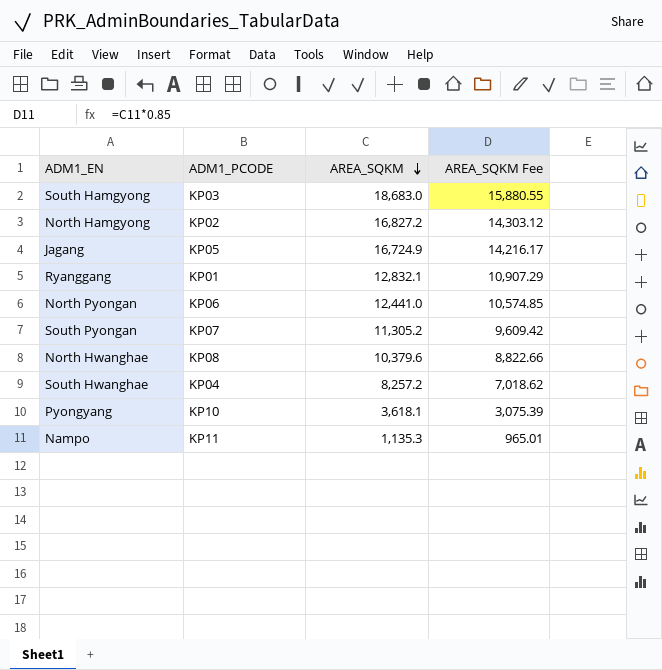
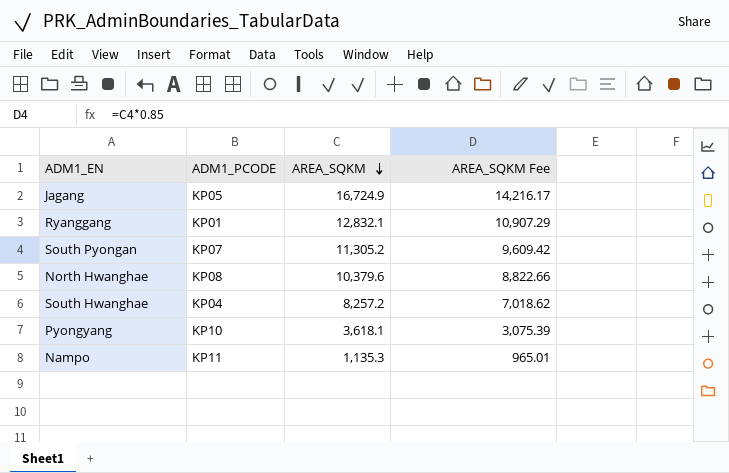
row South Hamgyong: KP03 | 18,683.0 | 15,880.55 -> none
row North Hamgyong: KP02 | 16,827.2 | 14,303.12 -> none
row North Pyongan: KP06 | 12,441.0 | 10,574.85 -> none

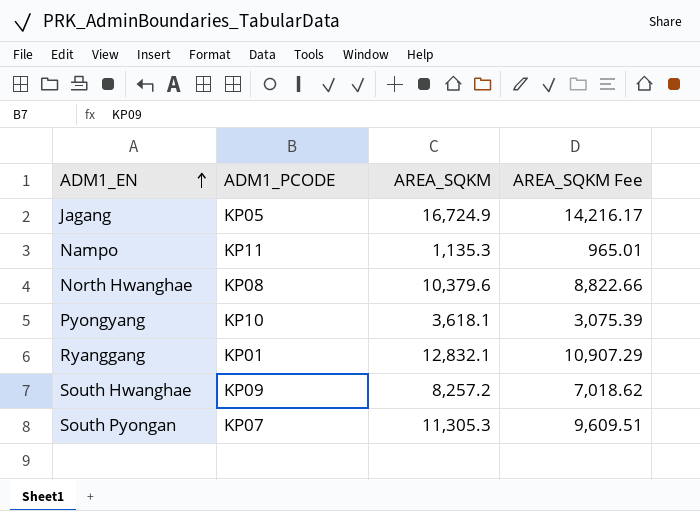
row order: AREA_SQKM descending -> ADM1_EN ascending
South Hwanghae | ADM1_PCODE: KP04 -> KP09
South Pyongan | AREA_SQKM: 11,305.2 -> 11,305.3
South Pyongan | AREA_SQKM Fee: 9,609.42 -> 9,609.51

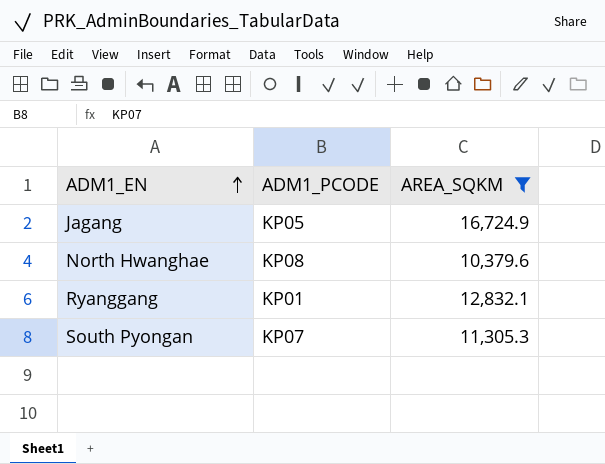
filter: none -> AREA_SQKM >= 10,379.6
column AREA_SQKM Fee | formula: [AREA_SQKM] * 0.85 -> none

